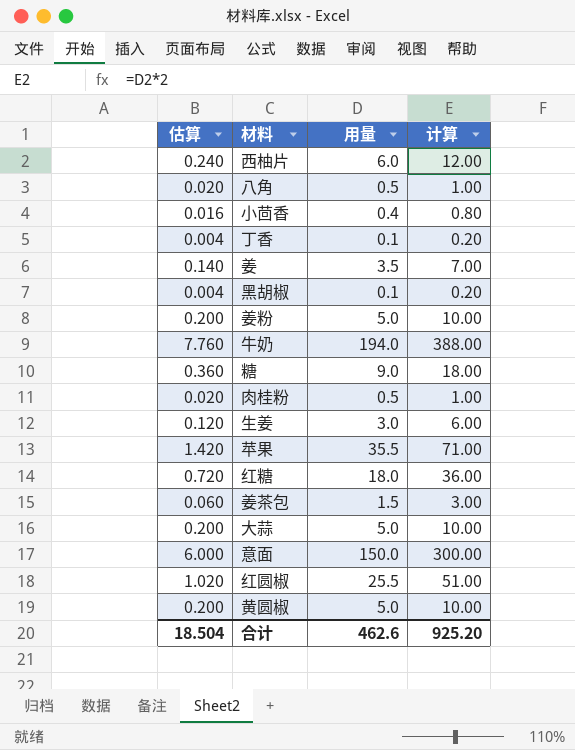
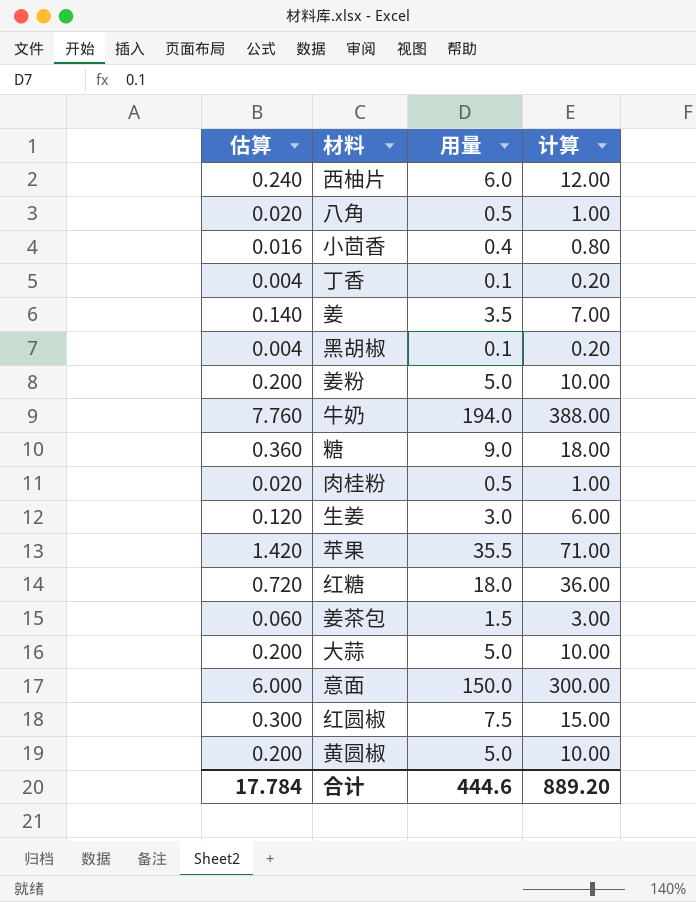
红圆椒 | 估算: 1.020 -> 0.300
红圆椒 | 用量: 25.5 -> 7.5
红圆椒 | 计算: 51.00 -> 15.00
合计 | 估算: 18.504 -> 17.784
合计 | 用量: 462.6 -> 444.6
合计 | 计算: 925.20 -> 889.20

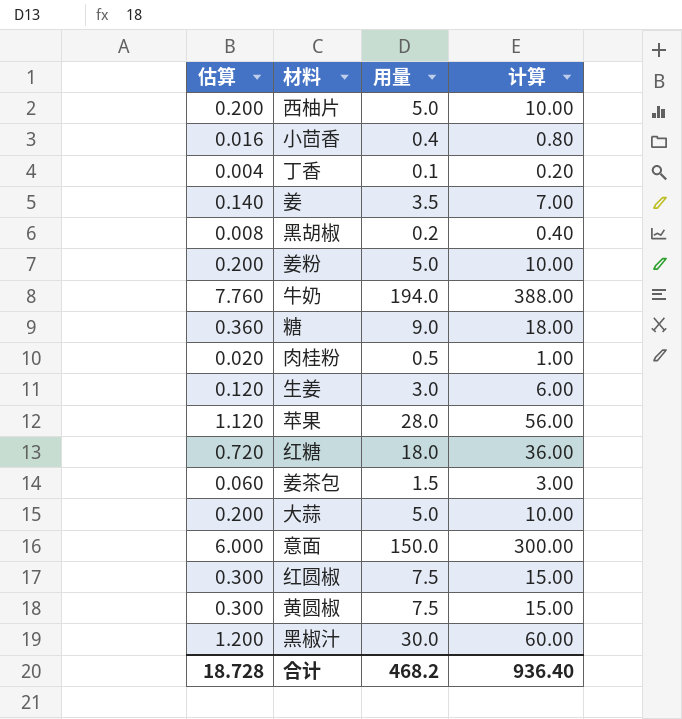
row 八角: 0.020 | 0.5 | 1.00 -> none
西柚片 | 估算: 0.240 -> 0.200
西柚片 | 用量: 6.0 -> 5.0
西柚片 | 计算: 12.00 -> 10.00
黑胡椒 | 估算: 0.004 -> 0.008
黑胡椒 | 用量: 0.1 -> 0.2
黑胡椒 | 计算: 0.20 -> 0.40
苹果 | 估算: 1.420 -> 1.120
苹果 | 用量: 35.5 -> 28.0
苹果 | 计算: 71.00 -> 56.00
黄圆椒 | 估算: 0.200 -> 0.300
黄圆椒 | 用量: 5.0 -> 7.5
黄圆椒 | 计算: 10.00 -> 15.00
row 黑椒汁: none -> 1.200 | 30.0 | 60.00
合计 | 估算: 17.784 -> 18.728
合计 | 用量: 444.6 -> 468.2
合计 | 计算: 889.20 -> 936.40

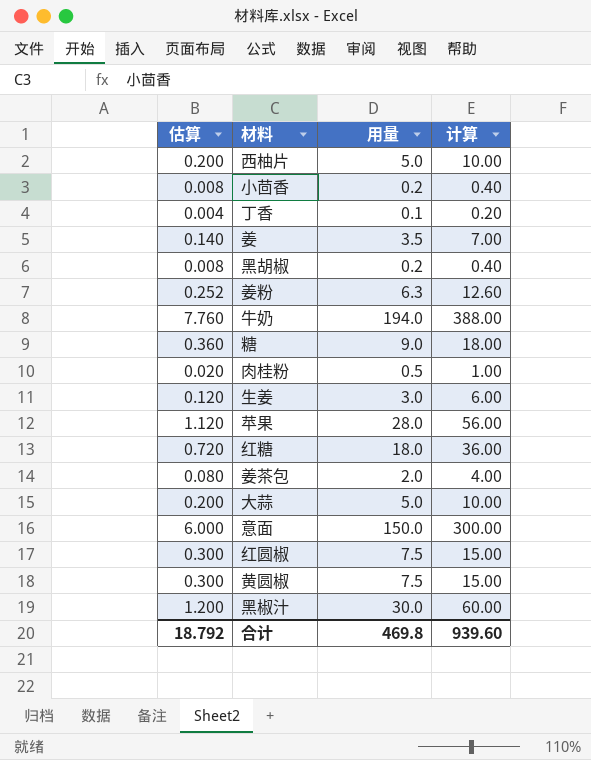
小茴香 | 估算: 0.016 -> 0.008
小茴香 | 用量: 0.4 -> 0.2
小茴香 | 计算: 0.80 -> 0.40
姜粉 | 估算: 0.200 -> 0.252
姜粉 | 用量: 5.0 -> 6.3
姜粉 | 计算: 10.00 -> 12.60
姜茶包 | 估算: 0.060 -> 0.080
姜茶包 | 用量: 1.5 -> 2.0
姜茶包 | 计算: 3.00 -> 4.00
合计 | 估算: 18.728 -> 18.792
合计 | 用量: 468.2 -> 469.8
合计 | 计算: 936.40 -> 939.60

